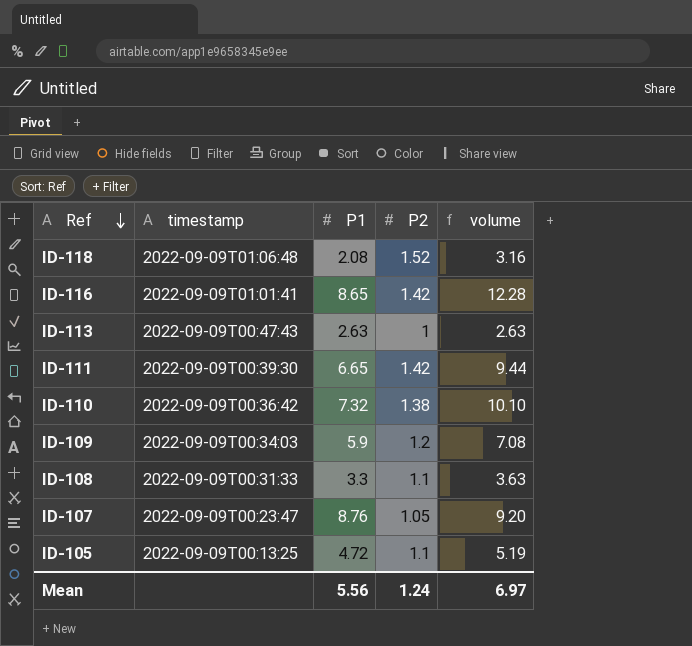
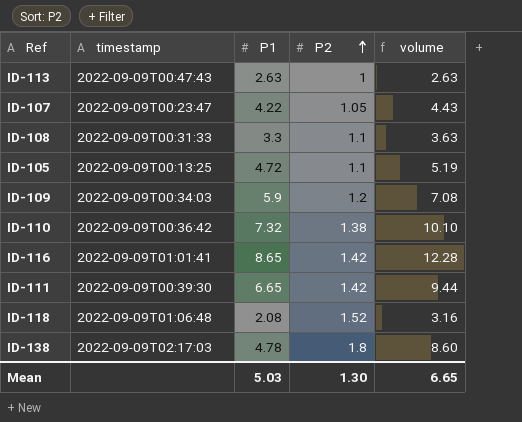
row order: Ref descending -> P2 ascending
ID-107 | P1: 8.76 -> 4.22
ID-107 | volume: 9.20 -> 4.43
row ID-138: none -> 2022-09-09T02:17:03 | 4.78 | 1.8 | 8.60
Mean | P1: 5.56 -> 5.03
Mean | P2: 1.24 -> 1.30
Mean | volume: 6.97 -> 6.65

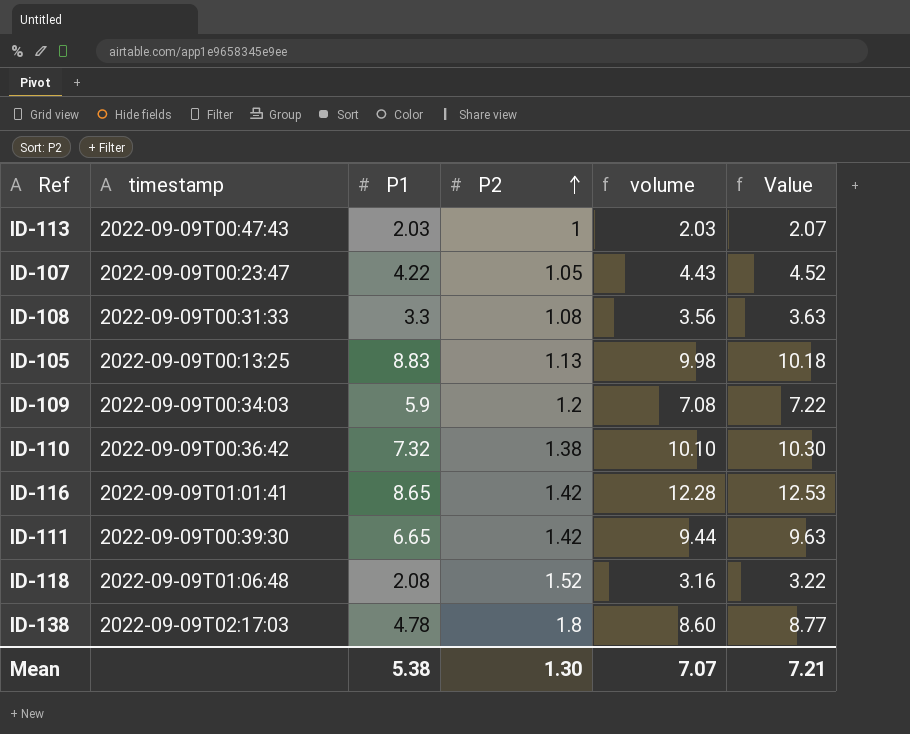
column Value | formula: none -> [volume] * 1.02
ID-113 | P1: 2.63 -> 2.03
ID-113 | volume: 2.63 -> 2.03
ID-108 | P2: 1.1 -> 1.08
ID-108 | volume: 3.63 -> 3.56
ID-105 | P1: 4.72 -> 8.83
ID-105 | P2: 1.1 -> 1.13
ID-105 | volume: 5.19 -> 9.98
Mean | P1: 5.03 -> 5.38
Mean | volume: 6.65 -> 7.07

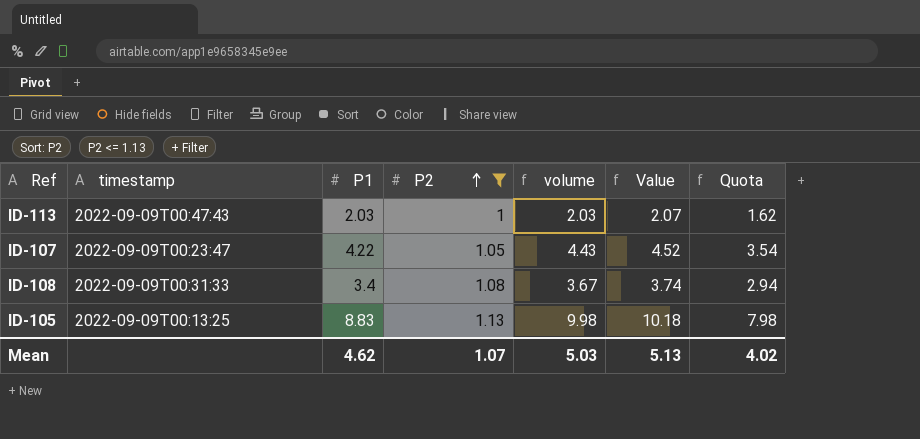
filter: none -> P2 <= 1.13
column Quota | formula: none -> [volume] * 0.8
ID-108 | P1: 3.3 -> 3.4
ID-108 | volume: 3.56 -> 3.67
ID-108 | Value: 3.63 -> 3.74
Mean | P1: 5.38 -> 4.62
Mean | P2: 1.30 -> 1.07
Mean | volume: 7.07 -> 5.03
Mean | Value: 7.21 -> 5.13

